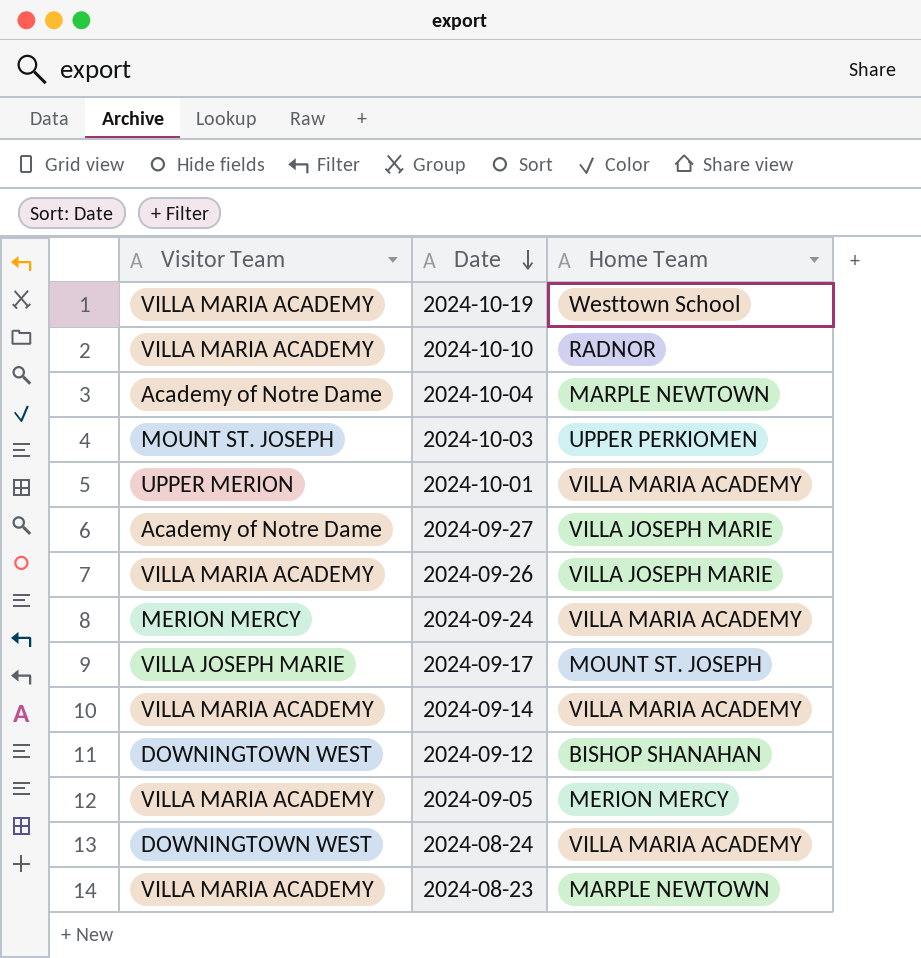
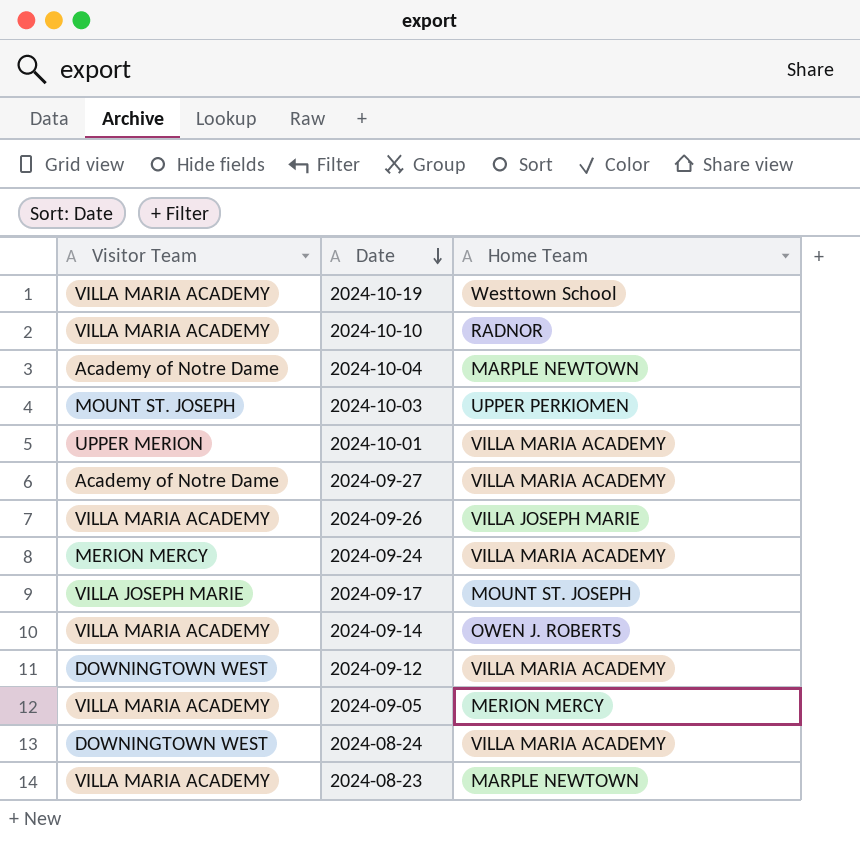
2024-09-27 | Home Team: VILLA JOSEPH MARIE -> VILLA MARIA ACADEMY
2024-09-14 | Home Team: VILLA MARIA ACADEMY -> OWEN J. ROBERTS
2024-09-12 | Home Team: BISHOP SHANAHAN -> VILLA MARIA ACADEMY

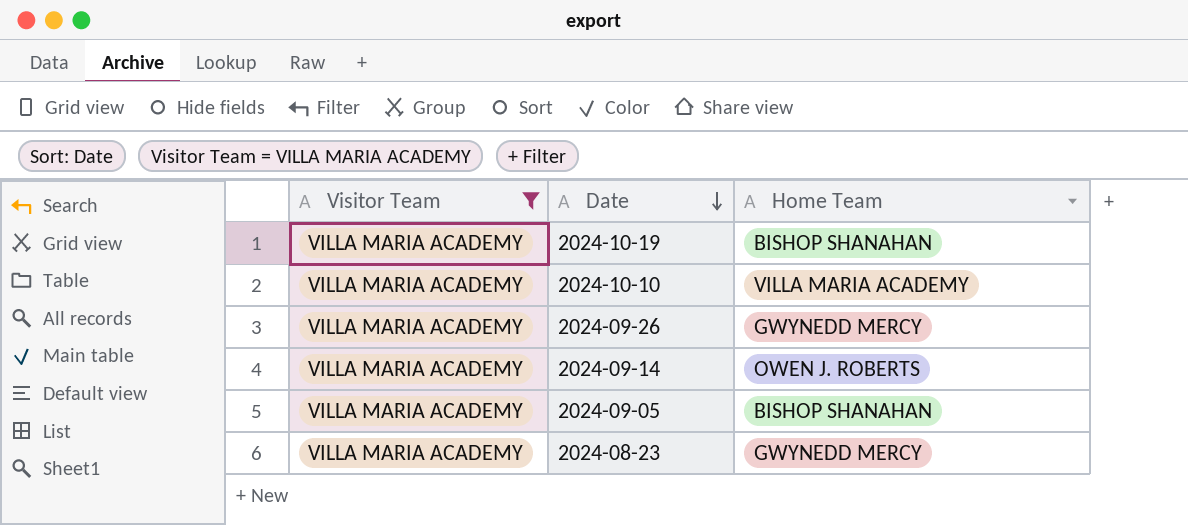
filter: none -> Visitor Team = VILLA MARIA ACADEMY
2024-10-19 | Home Team: Westtown School -> BISHOP SHANAHAN
2024-10-10 | Home Team: RADNOR -> VILLA MARIA ACADEMY
2024-09-26 | Home Team: VILLA JOSEPH MARIE -> GWYNEDD MERCY
2024-09-05 | Home Team: MERION MERCY -> BISHOP SHANAHAN
2024-08-23 | Home Team: MARPLE NEWTOWN -> GWYNEDD MERCY

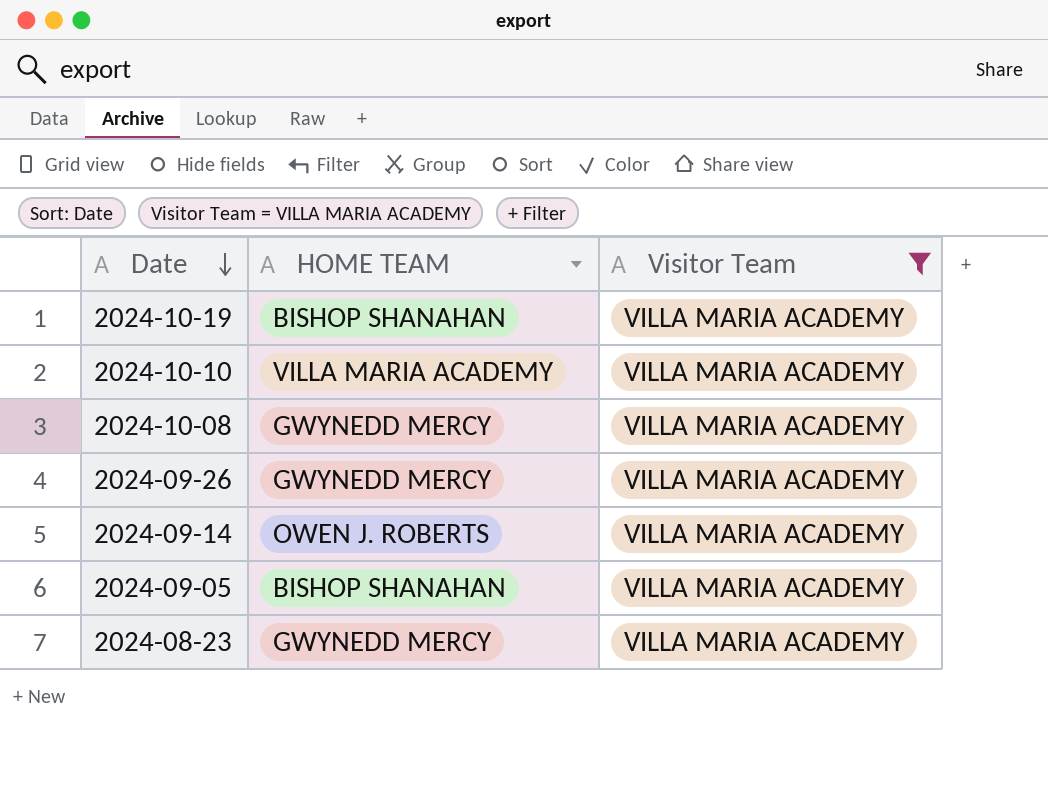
column name: Home Team -> HOME TEAM
column Visitor Team | position: 1 -> 3
row 2024-10-08: none -> GWYNEDD MERCY | VILLA MARIA ACADEMY

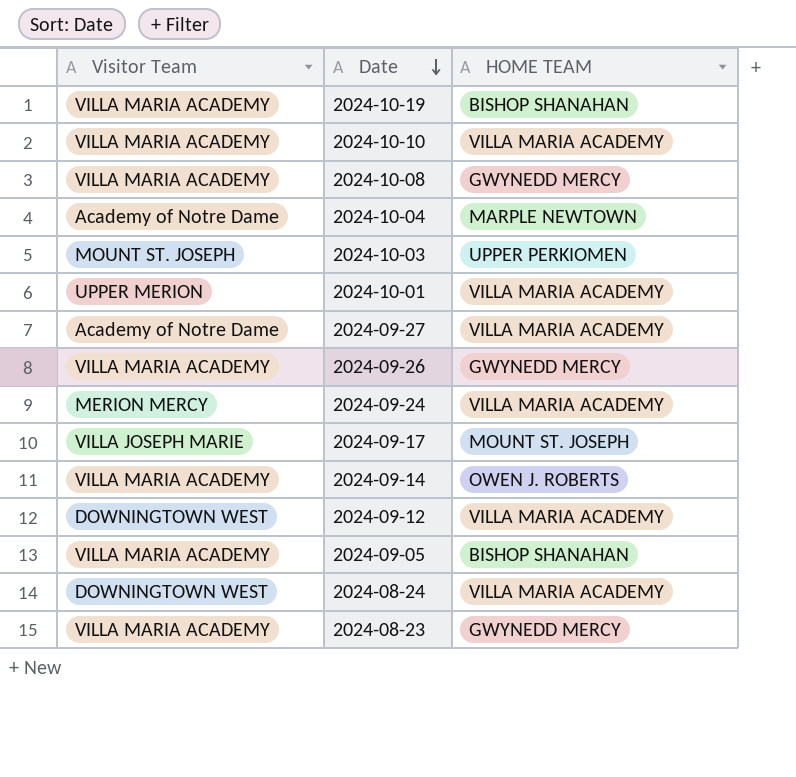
filter: Visitor Team = VILLA MARIA ACADEMY -> none
column Visitor Team | position: 3 -> 1

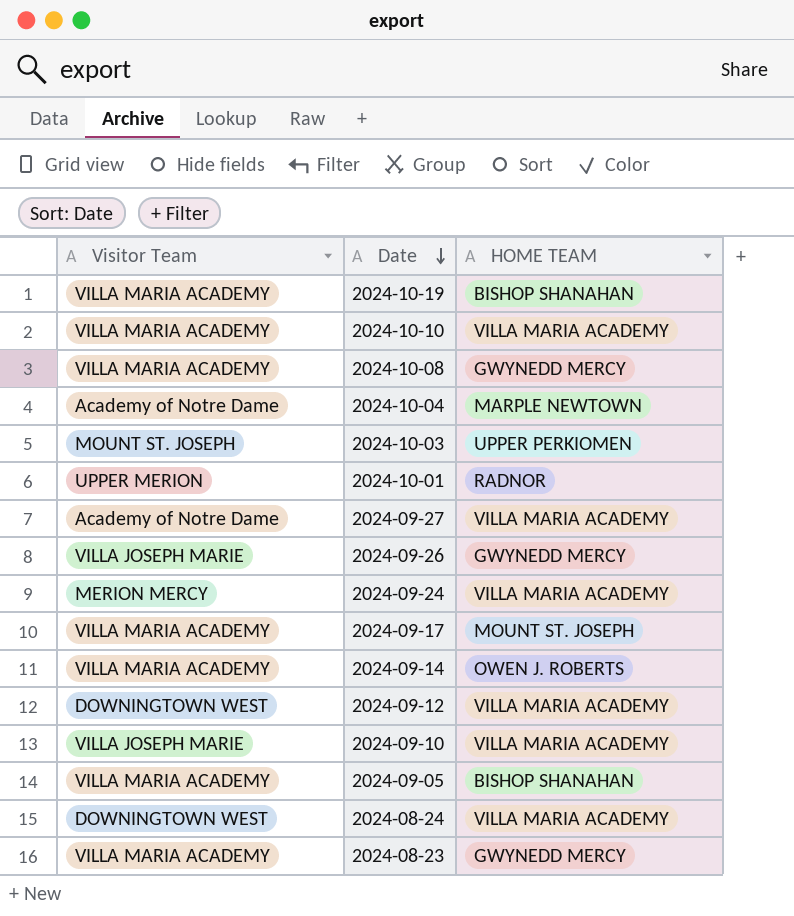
2024-10-01 | HOME TEAM: VILLA MARIA ACADEMY -> RADNOR
2024-09-26 | Visitor Team: VILLA MARIA ACADEMY -> VILLA JOSEPH MARIE
2024-09-17 | Visitor Team: VILLA JOSEPH MARIE -> VILLA MARIA ACADEMY
row 2024-09-10: none -> VILLA JOSEPH MARIE | VILLA MARIA ACADEMY

